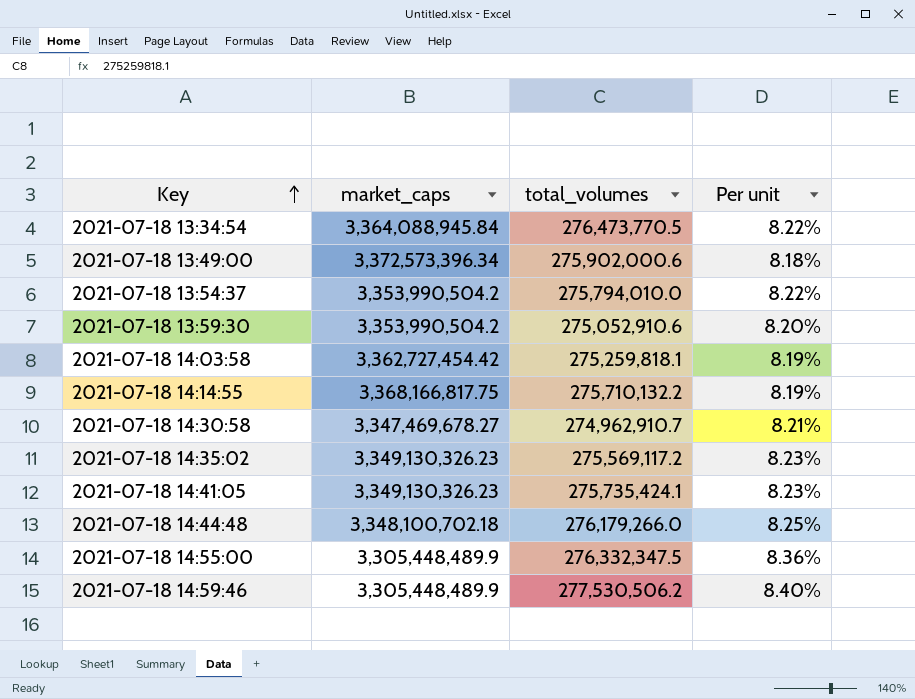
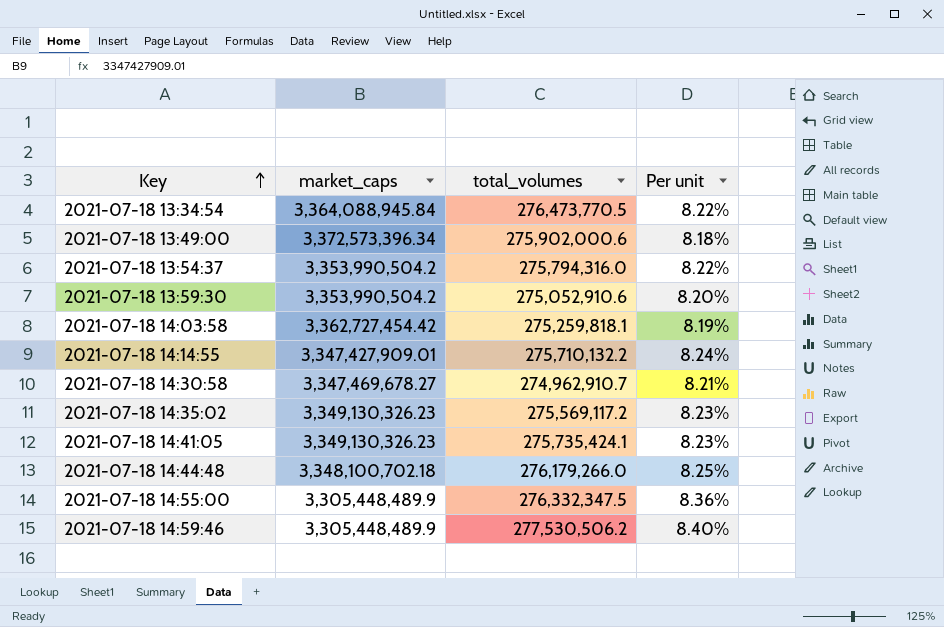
2021-07-18 13:54:37 | total_volumes: 275,794,010.0 -> 275,794,316.0
2021-07-18 14:14:55 | market_caps: 3,368,166,817.75 -> 3,347,427,909.01
2021-07-18 14:14:55 | Per unit: 8.19% -> 8.24%

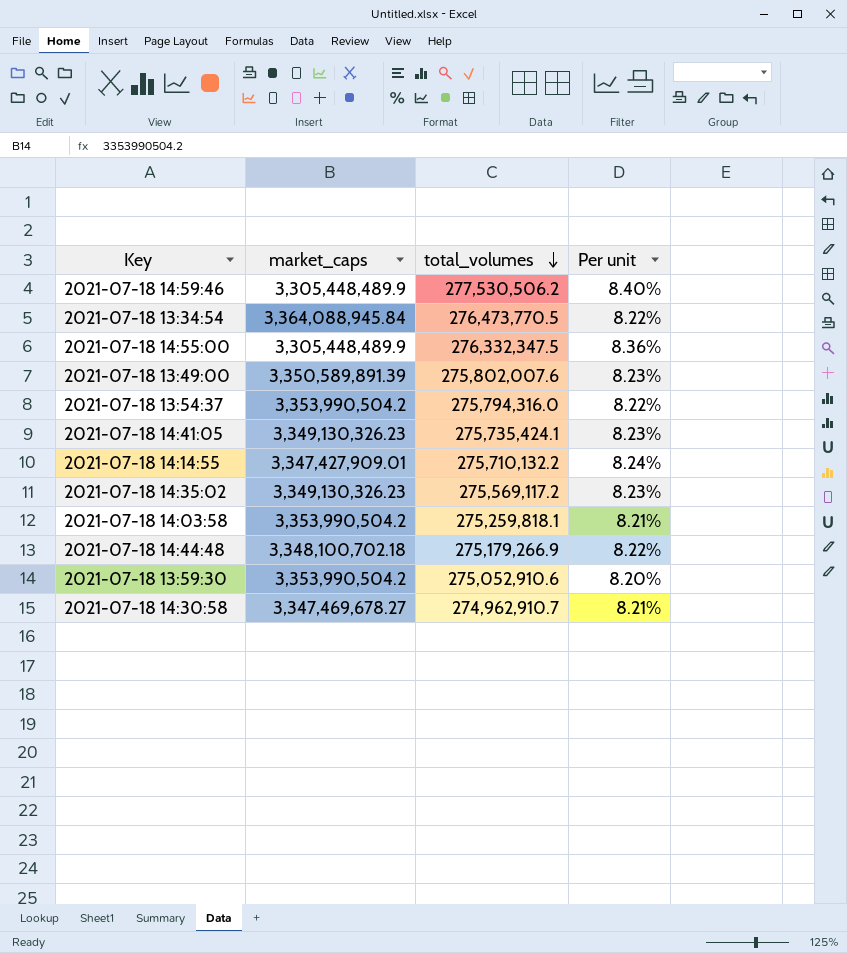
row order: Key ascending -> total_volumes descending
2021-07-18 13:49:00 | market_caps: 3,372,573,396.34 -> 3,350,589,891.39
2021-07-18 13:49:00 | total_volumes: 275,902,000.6 -> 275,802,007.6
2021-07-18 13:49:00 | Per unit: 8.18% -> 8.23%
2021-07-18 14:03:58 | market_caps: 3,362,727,454.42 -> 3,353,990,504.2
2021-07-18 14:03:58 | Per unit: 8.19% -> 8.21%
2021-07-18 14:44:48 | total_volumes: 276,179,266.0 -> 275,179,266.9
2021-07-18 14:44:48 | Per unit: 8.25% -> 8.22%

